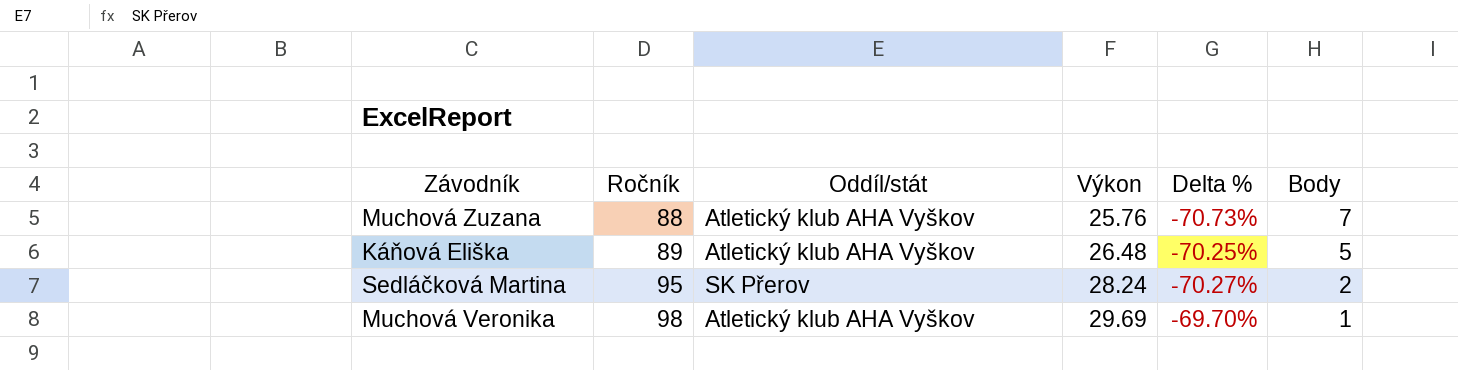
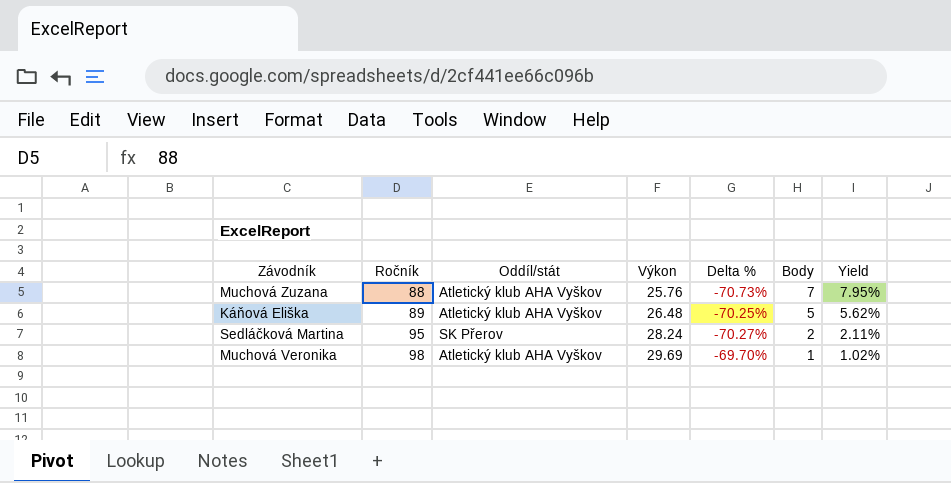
column Yield | formula: none -> [Body] / [Ročník]

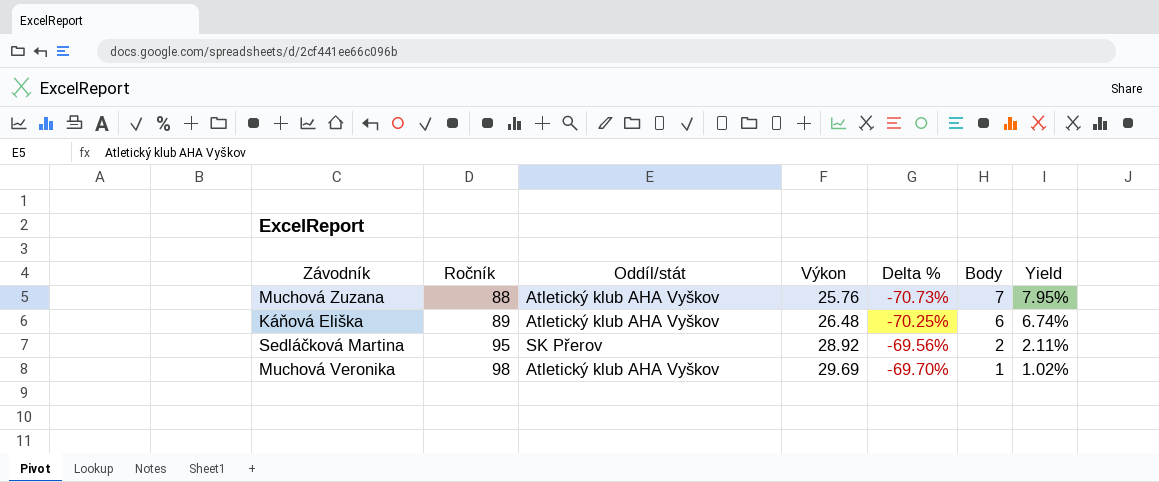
Káňová Eliška | Body: 5 -> 6
Káňová Eliška | Yield: 5.62% -> 6.74%
Sedláčková Martina | Výkon: 28.24 -> 28.92
Sedláčková Martina | Delta %: -70.27% -> -69.56%

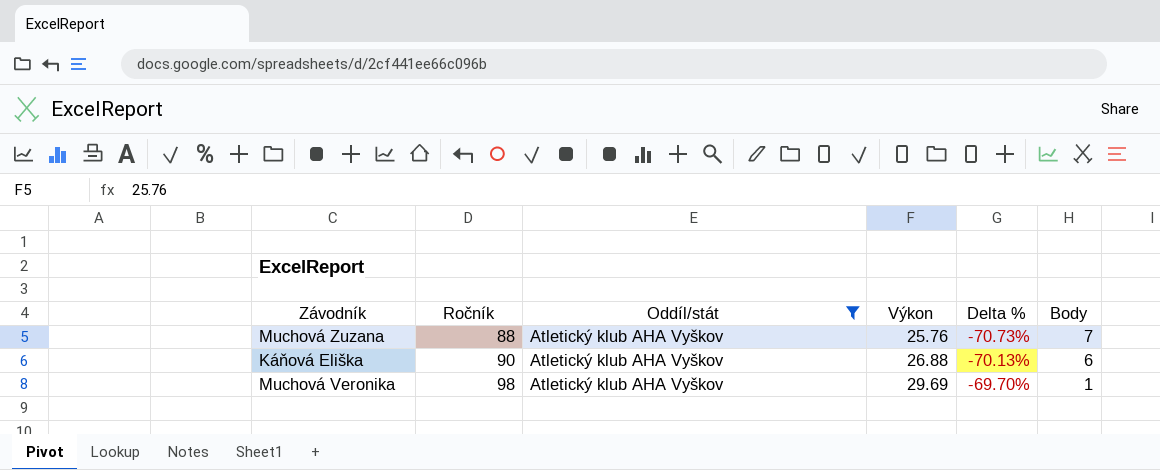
filter: none -> Oddíl/stát = Atletický klub AHA Vyškov
column Yield | formula: [Body] / [Ročník] -> none
Káňová Eliška | Ročník: 89 -> 90
Káňová Eliška | Výkon: 26.48 -> 26.88
Káňová Eliška | Delta %: -70.25% -> -70.13%

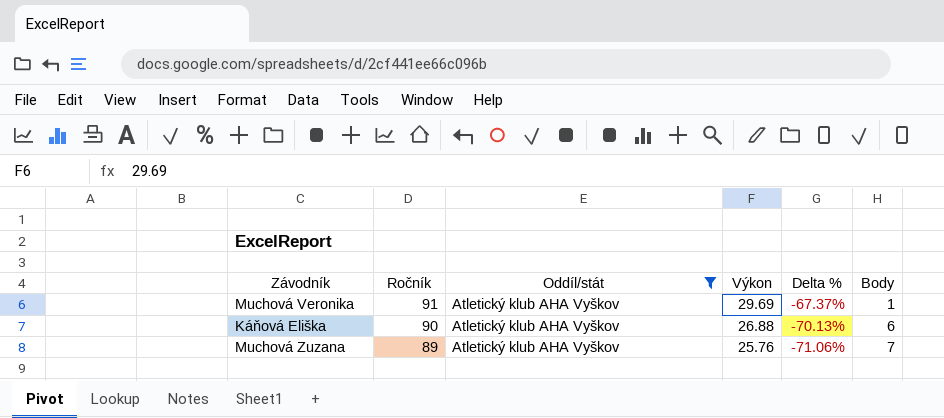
row order: Ročník ascending -> Ročník descending
Muchová Veronika | Ročník: 98 -> 91
Muchová Veronika | Delta %: -69.70% -> -67.37%
Muchová Zuzana | Ročník: 88 -> 89
Muchová Zuzana | Delta %: -70.73% -> -71.06%

